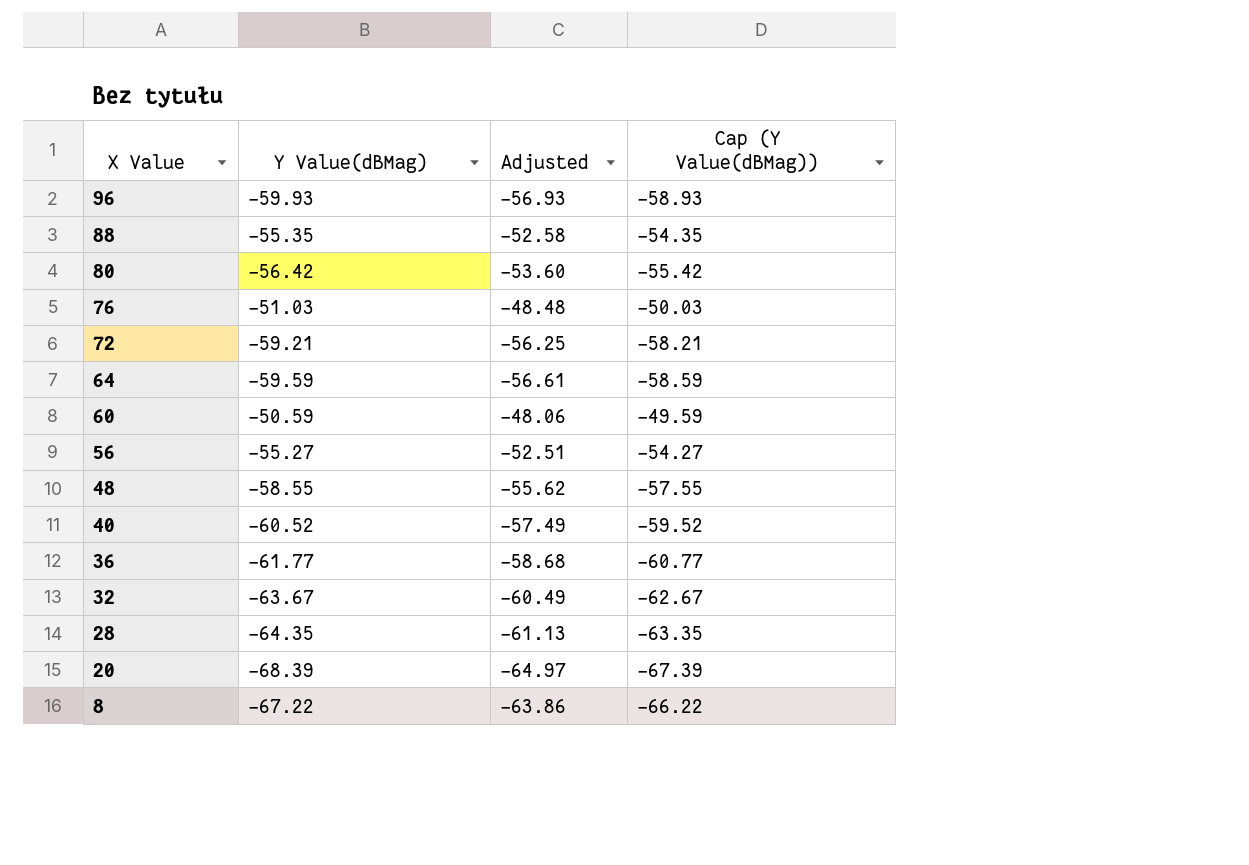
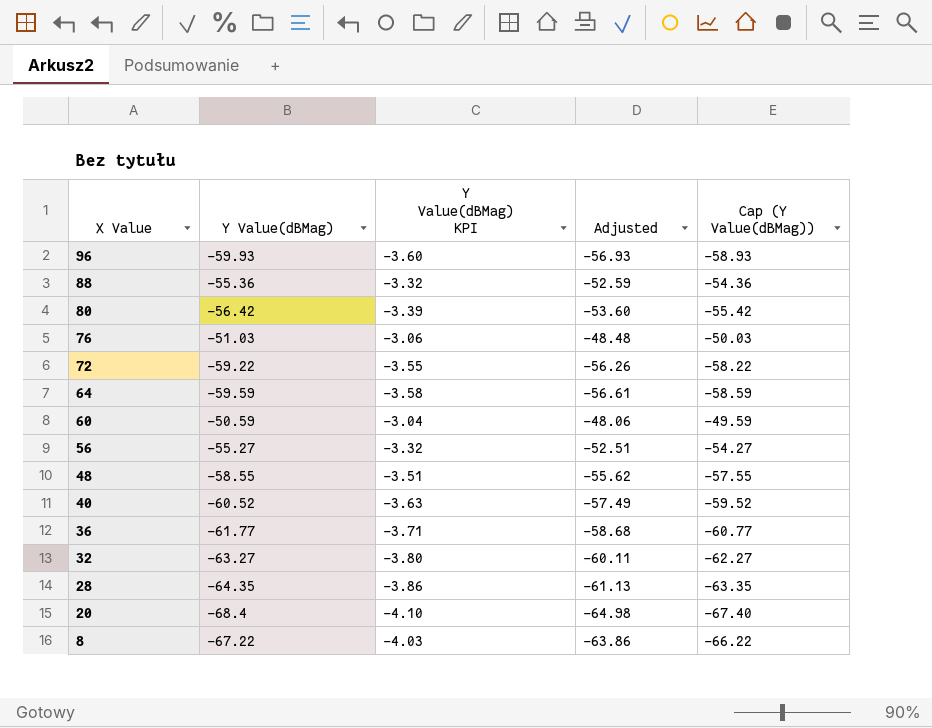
column Y Value(dBMag) KPI | formula: none -> [Y Value(dBMag)] * 0.06
88 | Y Value(dBMag): -55.35 -> -55.36
88 | Adjusted: -52.58 -> -52.59
88 | Cap (Y Value(dBMag)): -54.35 -> -54.36
72 | Y Value(dBMag): -59.21 -> -59.22
72 | Adjusted: -56.25 -> -56.26
72 | Cap (Y Value(dBMag)): -58.21 -> -58.22
32 | Y Value(dBMag): -63.67 -> -63.27
32 | Adjusted: -60.49 -> -60.11
32 | Cap (Y Value(dBMag)): -62.67 -> -62.27
20 | Y Value(dBMag): -68.39 -> -68.4
20 | Adjusted: -64.97 -> -64.98
20 | Cap (Y Value(dBMag)): -67.39 -> -67.40

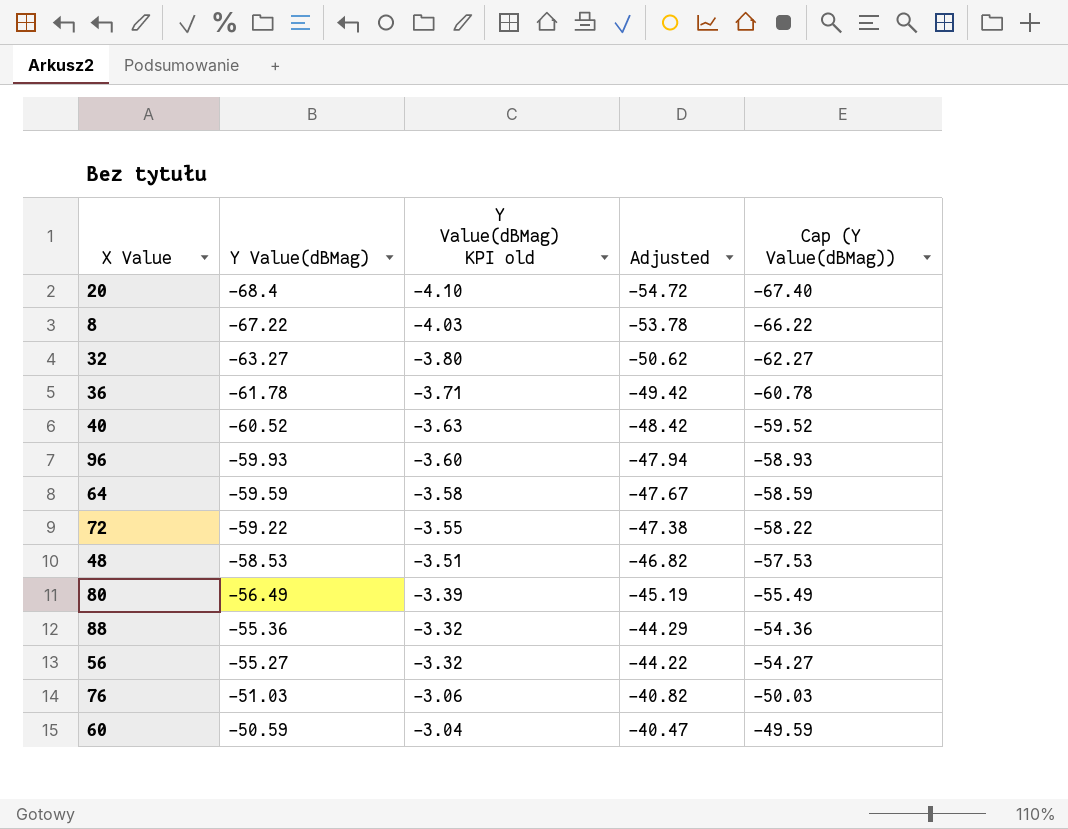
row order: X Value descending -> Y Value(dBMag) ascending
column name: Y Value(dBMag) KPI -> Y Value(dBMag) KPI old
column Adjusted | formula: [Y Value(dBMag)] * 0.95 -> [Y Value(dBMag)] * 0.8
row 28: -64.35 | -3.86 | -61.13 | -63.35 -> none
36 | Y Value(dBMag): -61.77 -> -61.78
36 | Cap (Y Value(dBMag)): -60.77 -> -60.78
48 | Y Value(dBMag): -58.55 -> -58.53
48 | Cap (Y Value(dBMag)): -57.55 -> -57.53
80 | Y Value(dBMag): -56.42 -> -56.49
80 | Cap (Y Value(dBMag)): -55.42 -> -55.49

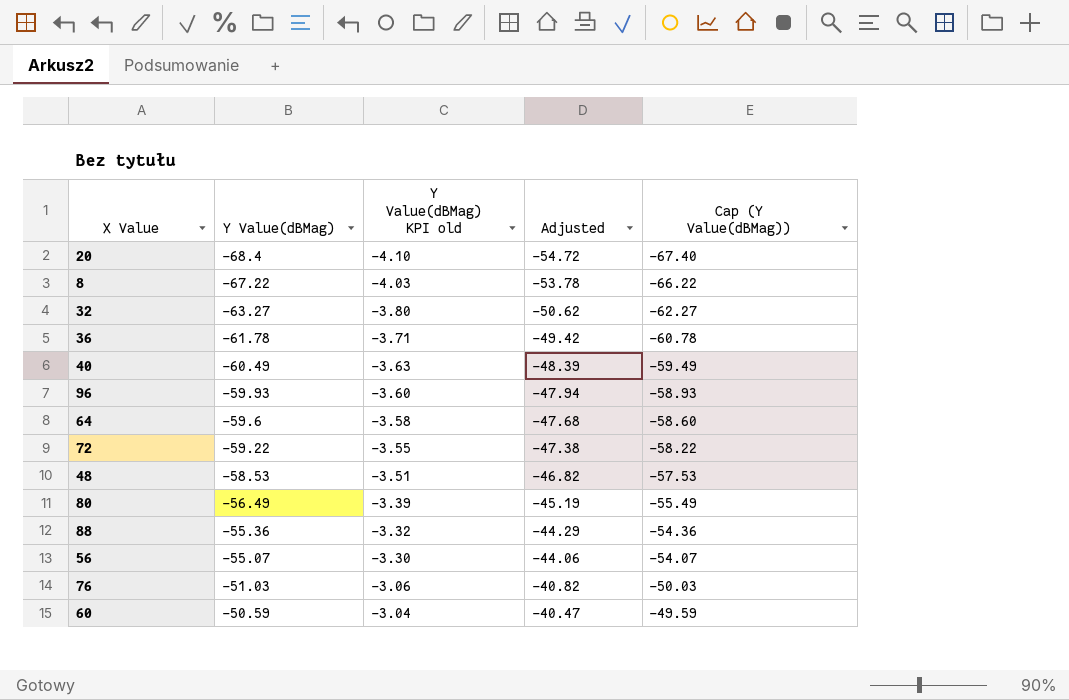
40 | Y Value(dBMag): -60.52 -> -60.49
40 | Adjusted: -48.42 -> -48.39
40 | Cap (Y Value(dBMag)): -59.52 -> -59.49
64 | Y Value(dBMag): -59.59 -> -59.6
64 | Adjusted: -47.67 -> -47.68
64 | Cap (Y Value(dBMag)): -58.59 -> -58.60
56 | Y Value(dBMag): -55.27 -> -55.07
56 | Y Value(dBMag) KPI old: -3.32 -> -3.30
56 | Adjusted: -44.22 -> -44.06
56 | Cap (Y Value(dBMag)): -54.27 -> -54.07

